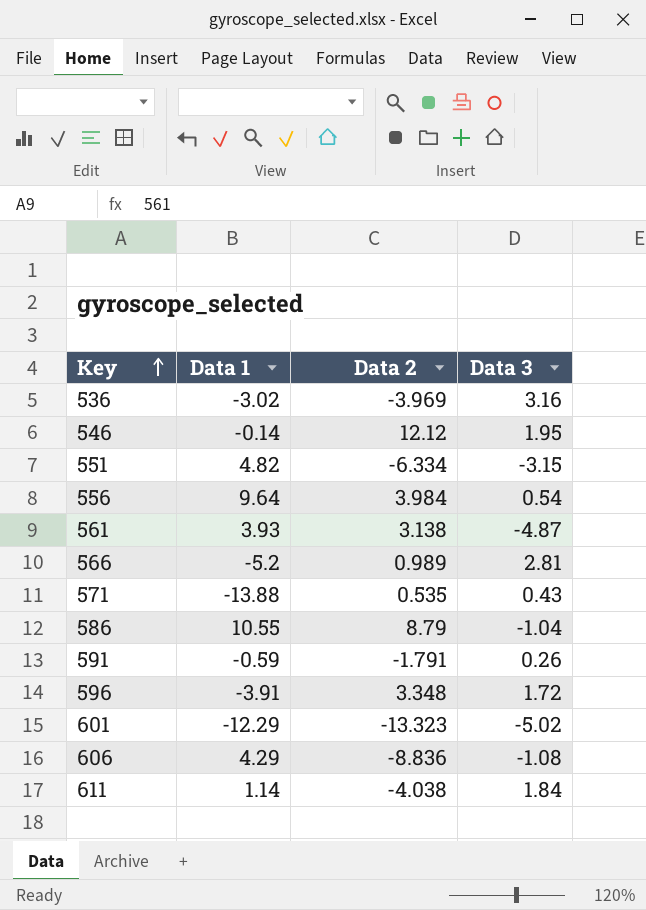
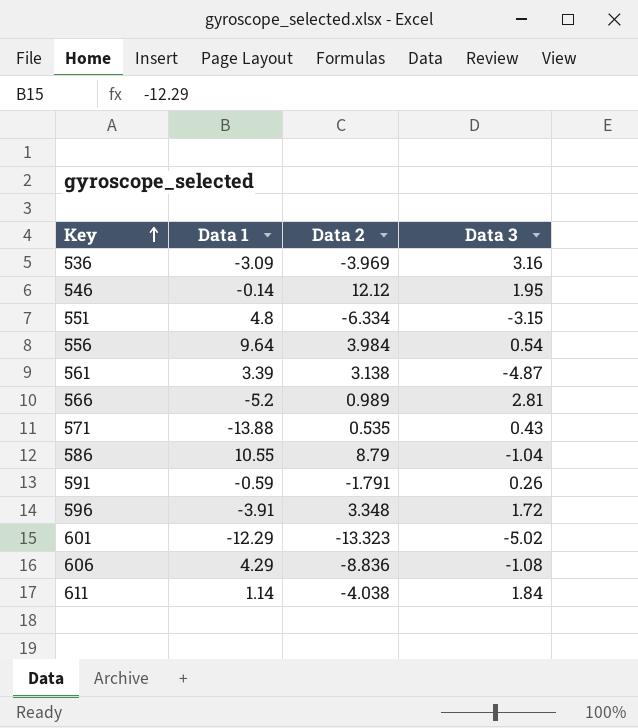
536 | Data 1: -3.02 -> -3.09
551 | Data 1: 4.82 -> 4.8
561 | Data 1: 3.93 -> 3.39

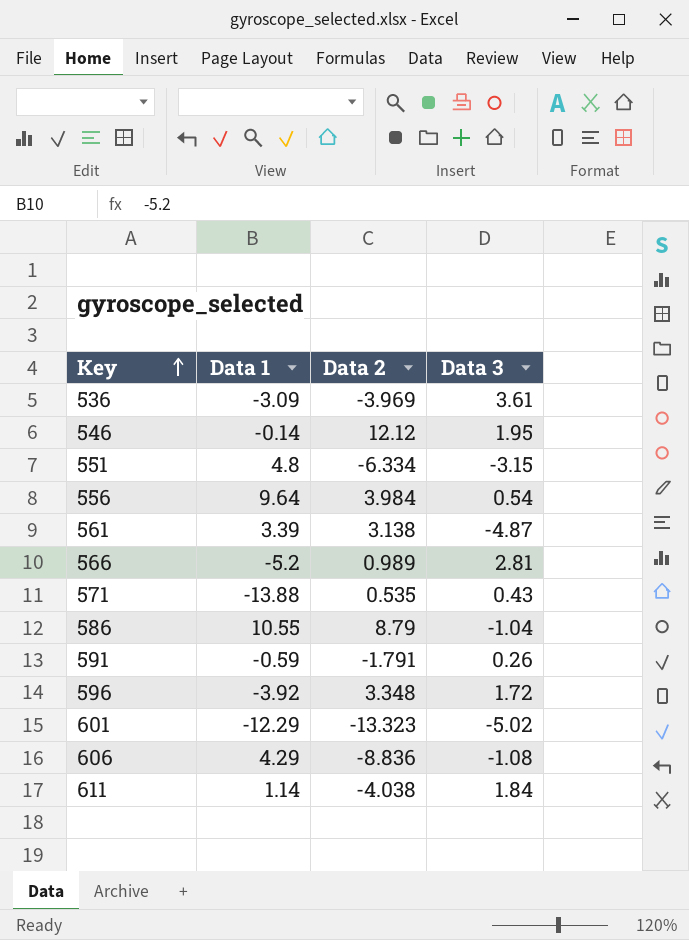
536 | Data 3: 3.16 -> 3.61
596 | Data 1: -3.91 -> -3.92

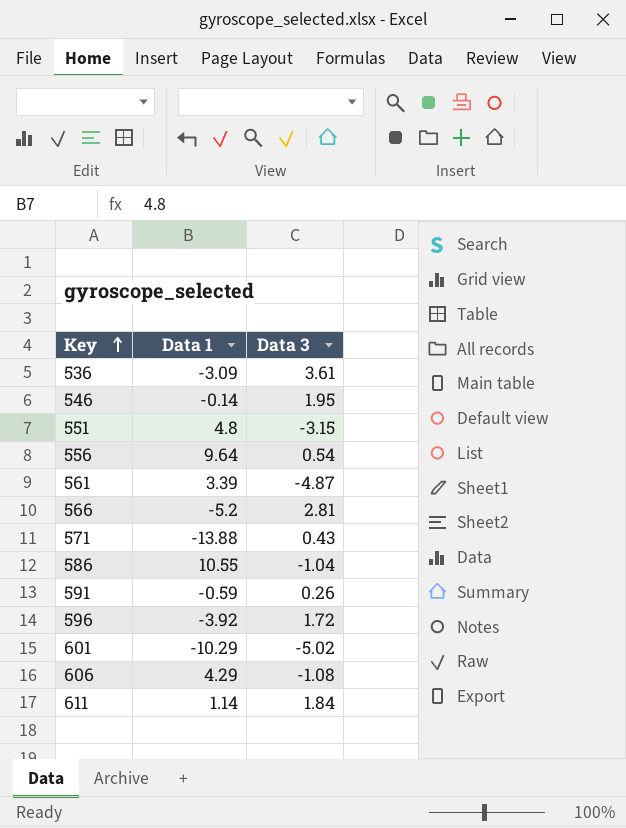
column Data 2 | position: 3 -> none
601 | Data 1: -12.29 -> -10.29

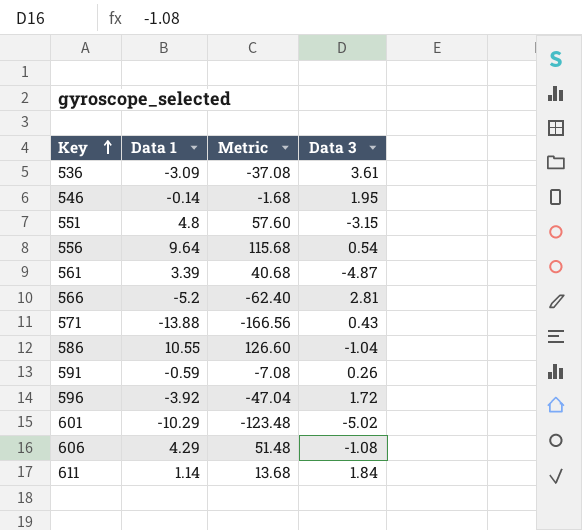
column Metric | formula: none -> [Data 1] * 12

